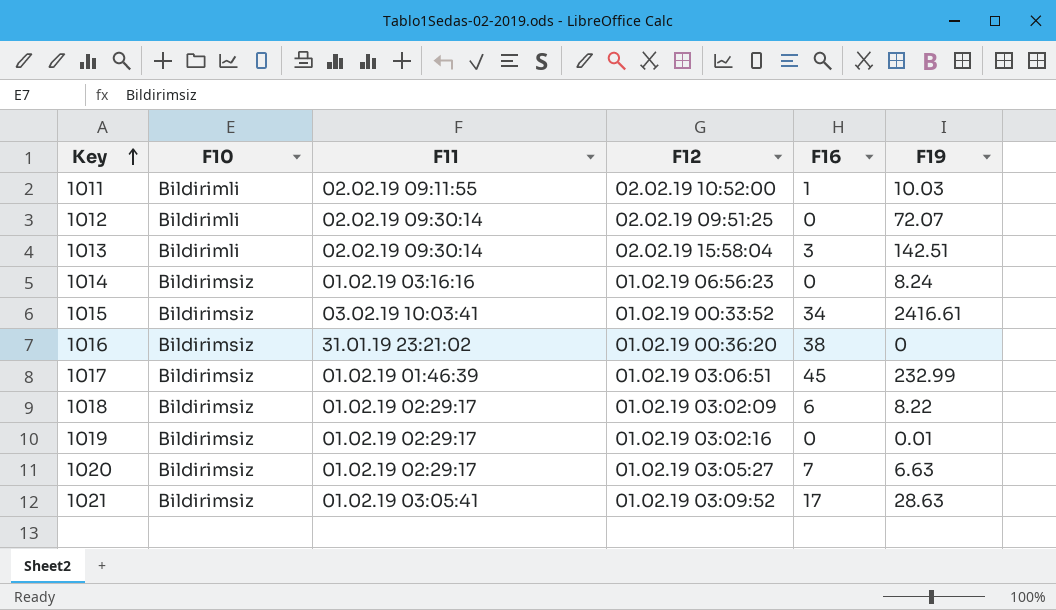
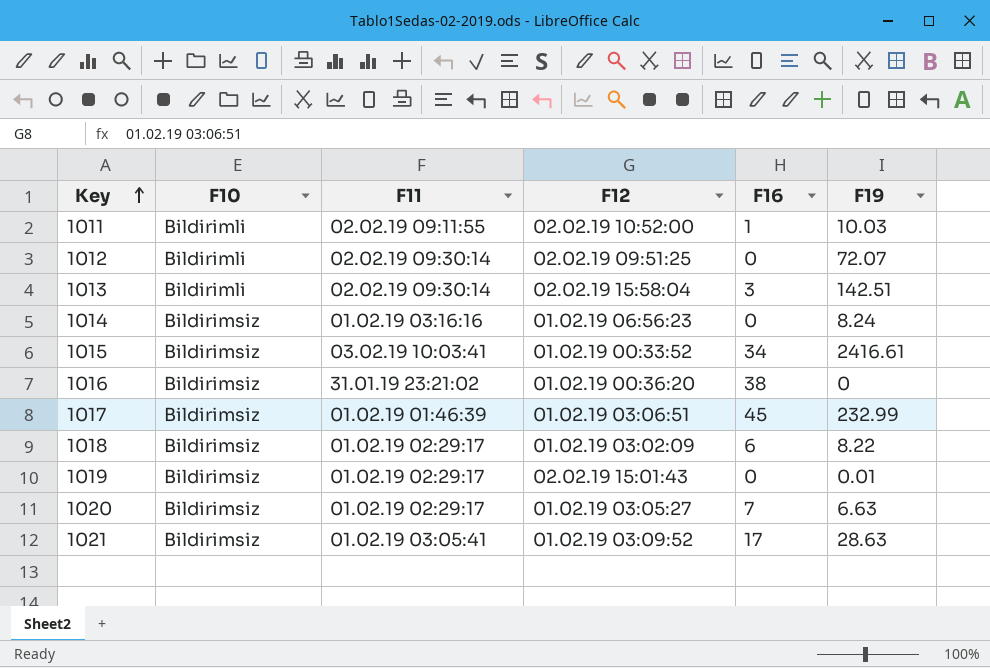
1019 | F12: 01.02.19 03:02:16 -> 02.02.19 15:01:43

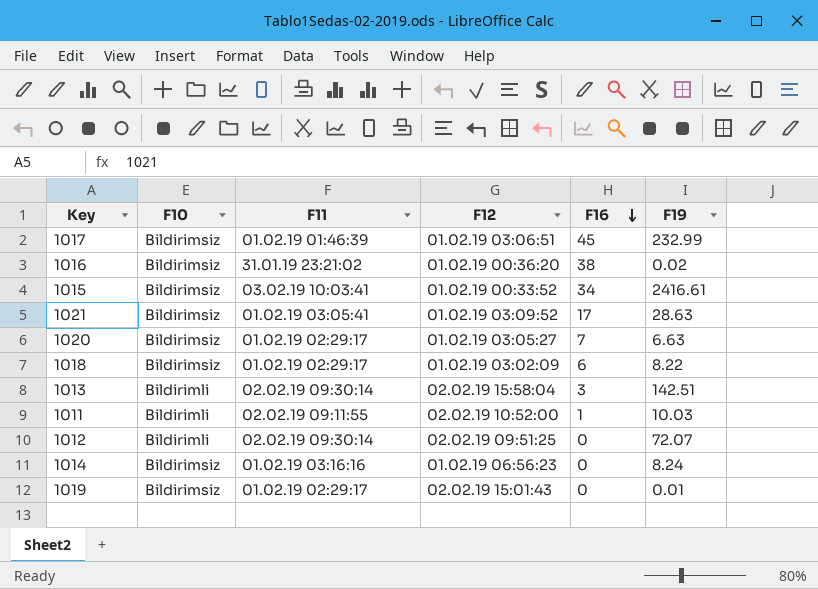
row order: Key ascending -> F16 descending
1016 | F19: 0 -> 0.02

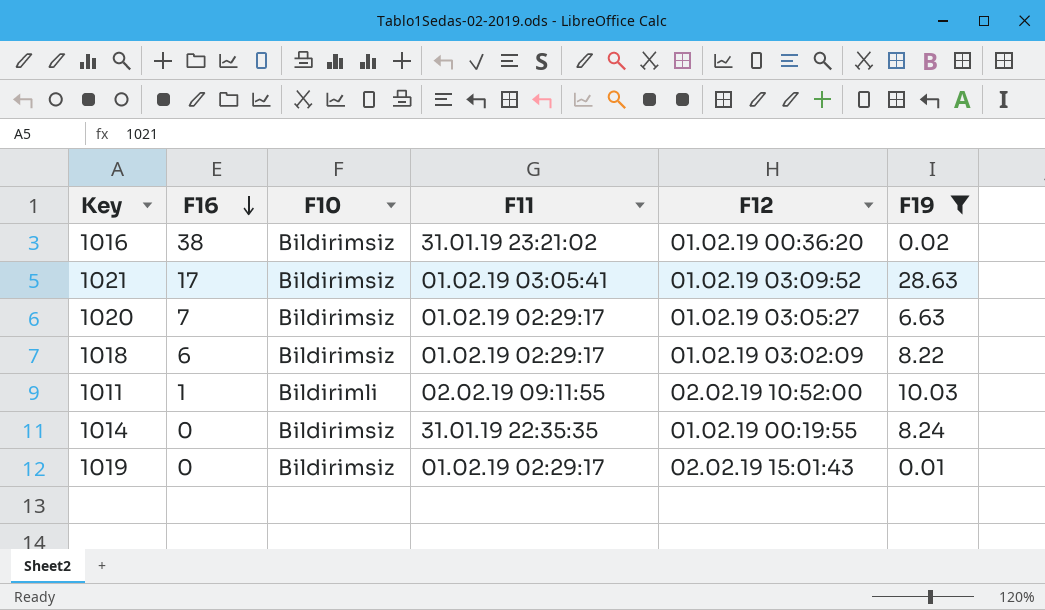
filter: none -> F19 <= 28.63
column F16 | position: 5 -> 2
1014 | F11: 01.02.19 03:16:16 -> 31.01.19 22:35:35
1014 | F12: 01.02.19 06:56:23 -> 01.02.19 00:19:55

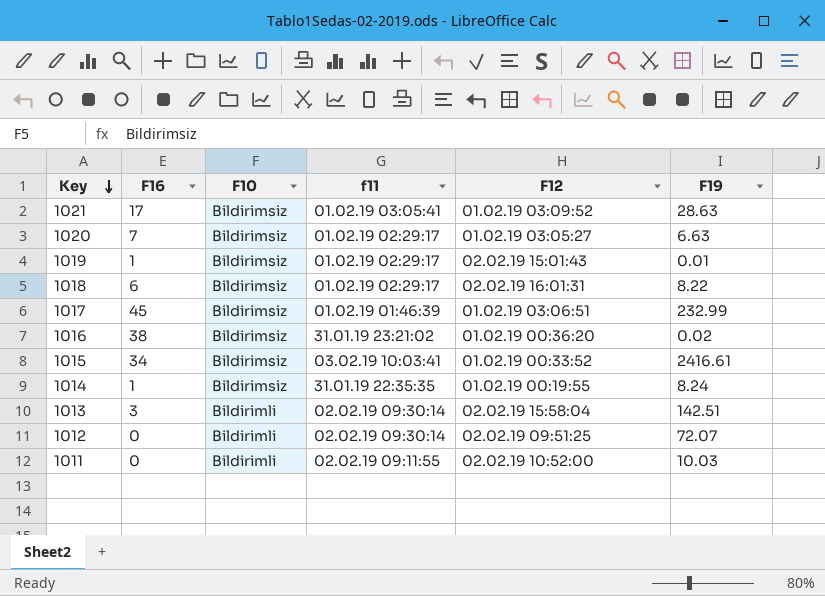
filter: F19 <= 28.63 -> none
row order: F16 descending -> Key descending
column name: F11 -> f11
1019 | F16: 0 -> 1
1018 | F12: 01.02.19 03:02:09 -> 02.02.19 16:01:31
1014 | F16: 0 -> 1
1011 | F16: 1 -> 0

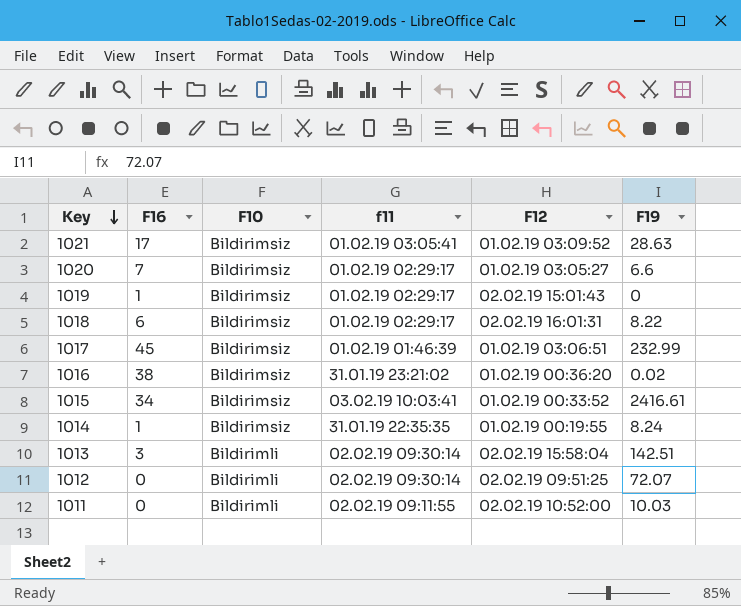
1020 | F19: 6.63 -> 6.6
1019 | F19: 0.01 -> 0

